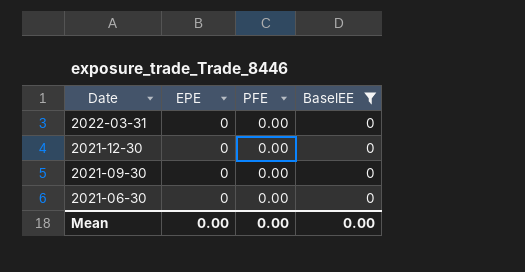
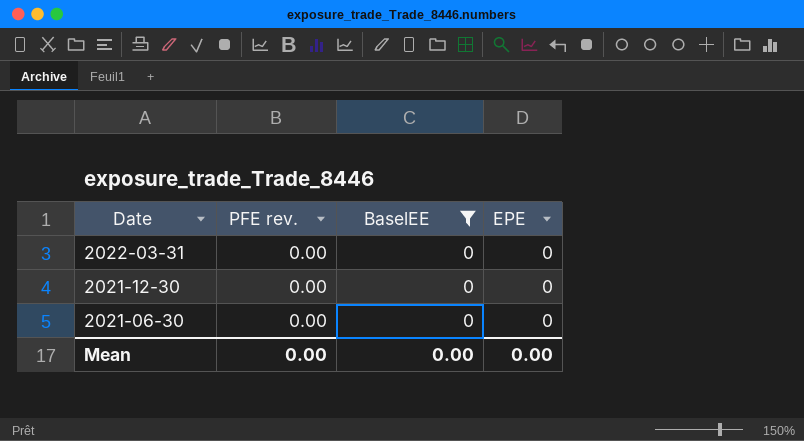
column name: PFE -> PFE rev.
column EPE | position: 2 -> 4
row 2021-09-30: 0 | 0.00 | 0 -> none

